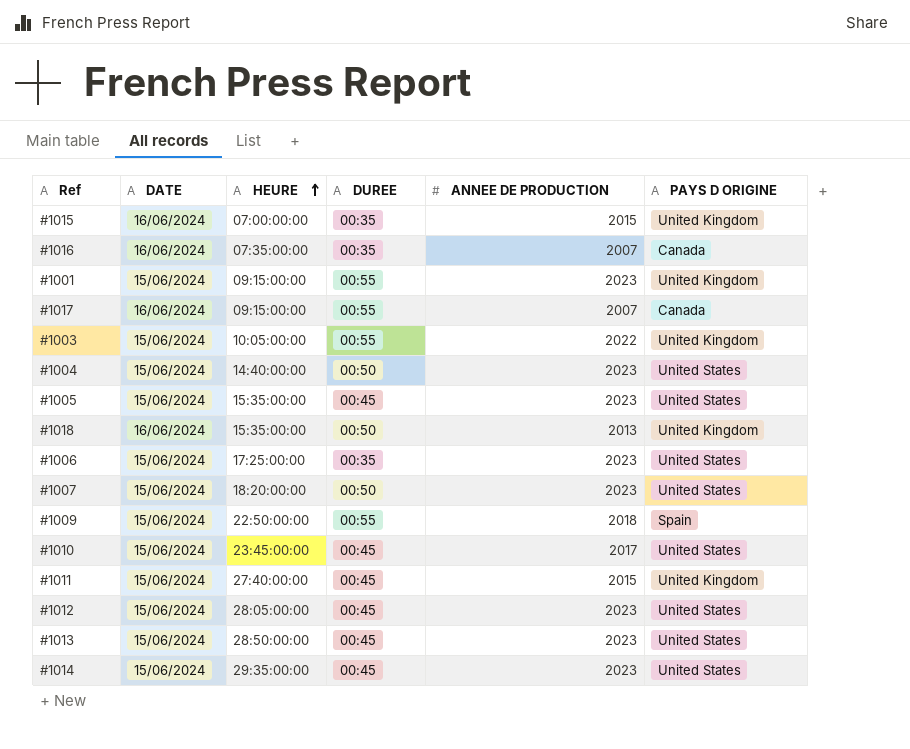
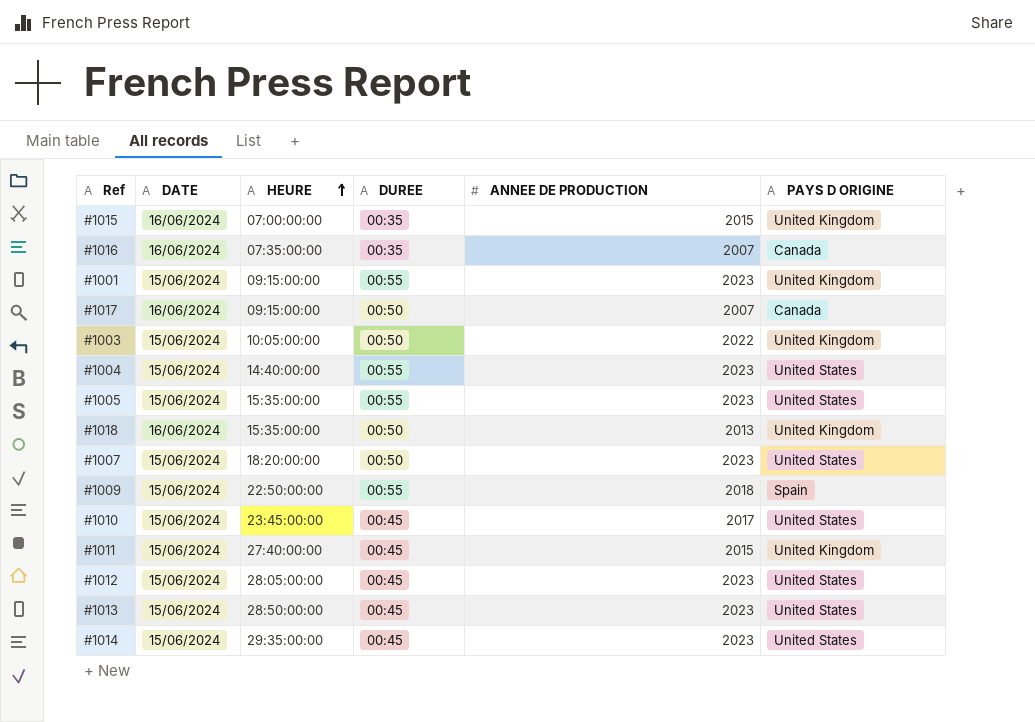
row #1006: 15/06/2024 | 17:25:00:00 | 00:35 | 2023 | United States -> none
#1017 | DUREE: 00:55 -> 00:50
#1003 | DUREE: 00:55 -> 00:50
#1004 | DUREE: 00:50 -> 00:55
#1005 | DUREE: 00:45 -> 00:55

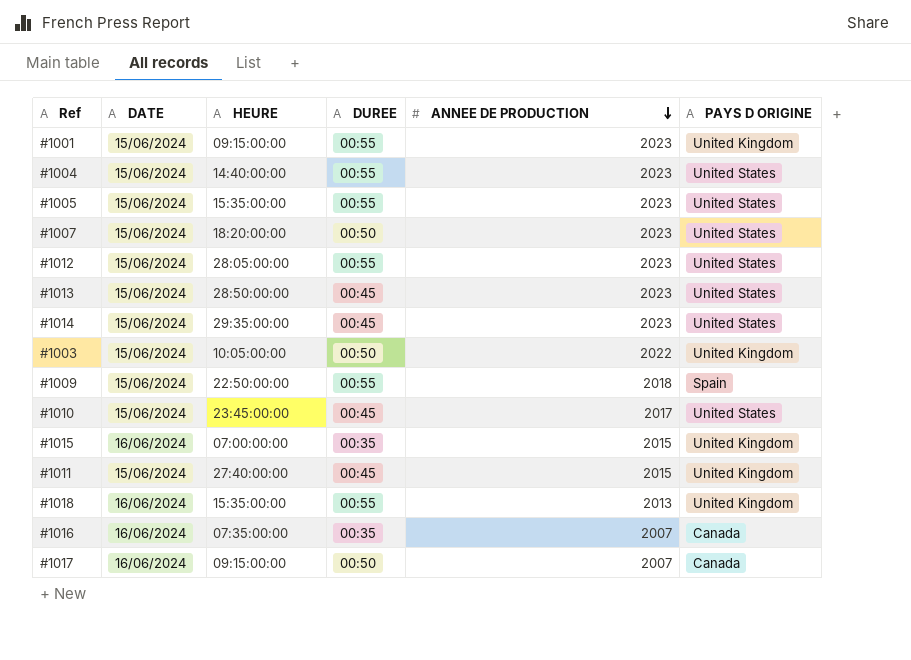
row order: HEURE ascending -> ANNEE DE PRODUCTION descending
#1012 | DUREE: 00:45 -> 00:55
#1018 | DUREE: 00:50 -> 00:55

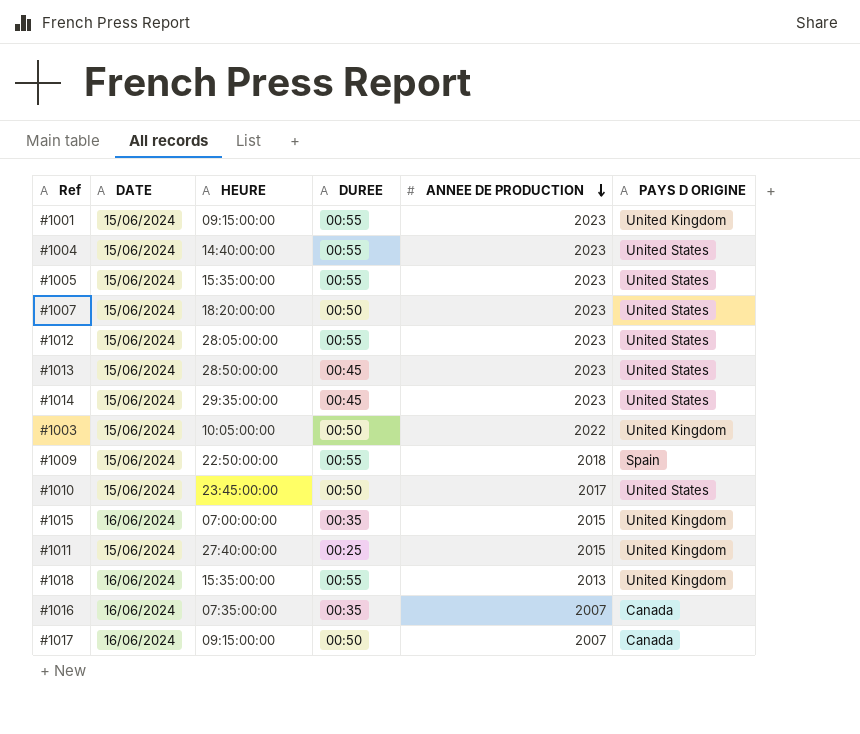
#1010 | DUREE: 00:45 -> 00:50
#1011 | DUREE: 00:45 -> 00:25

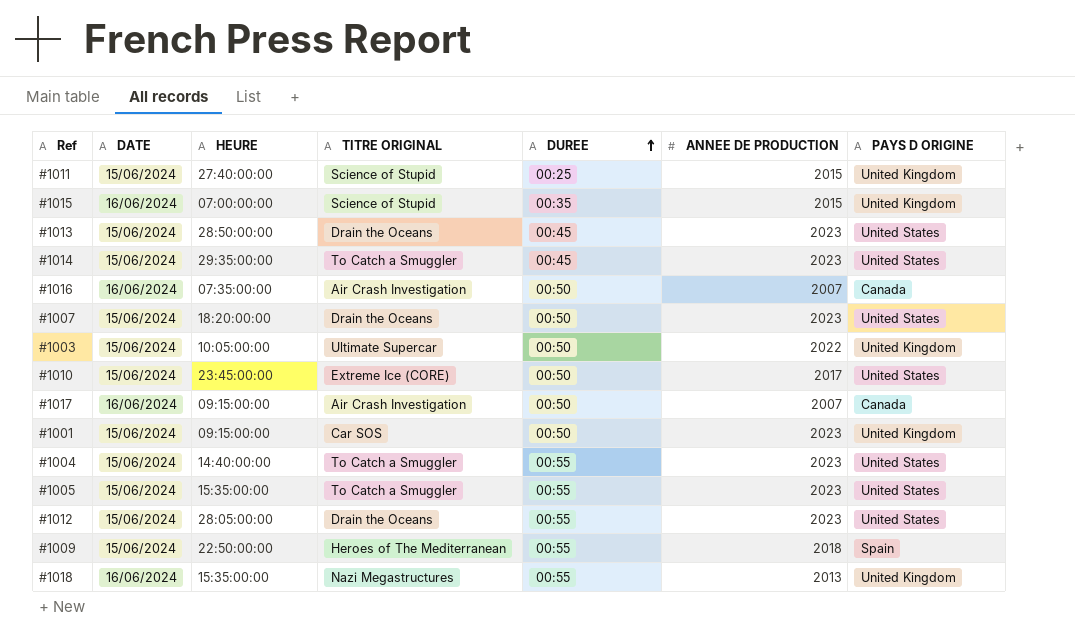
row order: ANNEE DE PRODUCTION descending -> DUREE ascending
column TITRE ORIGINAL | position: none -> 4
#1016 | DUREE: 00:35 -> 00:50
#1001 | DUREE: 00:55 -> 00:50

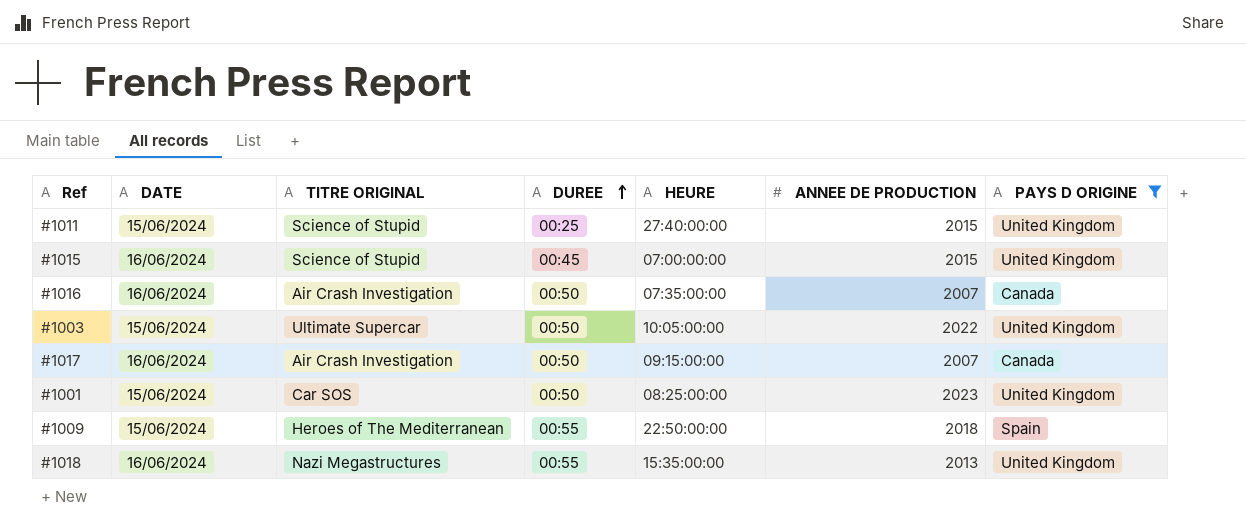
filter: none -> PAYS D ORIGINE != United States
column HEURE | position: 3 -> 5
#1015 | DUREE: 00:35 -> 00:45
#1001 | HEURE: 09:15:00:00 -> 08:25:00:00

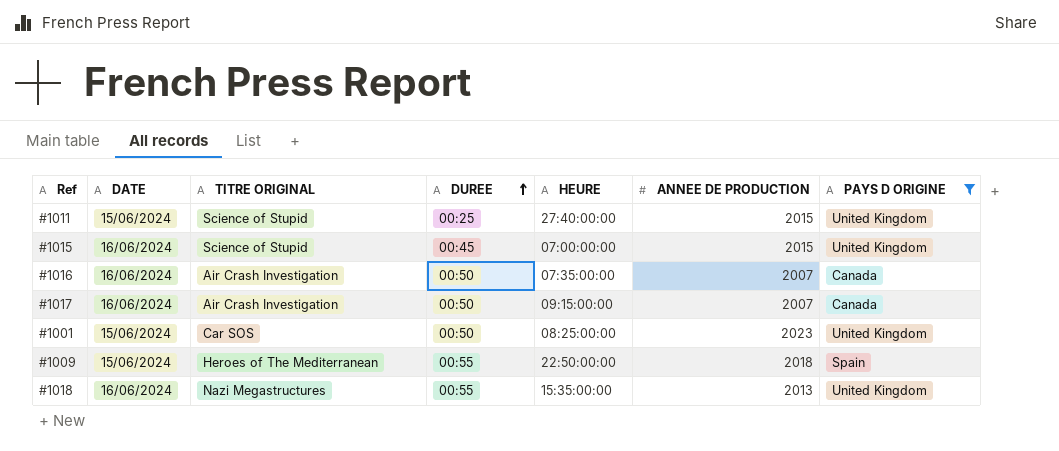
row #1003: 15/06/2024 | Ultimate Supercar | 00:50 | 10:05:00:00 | 2022 | United Kingdom -> none

